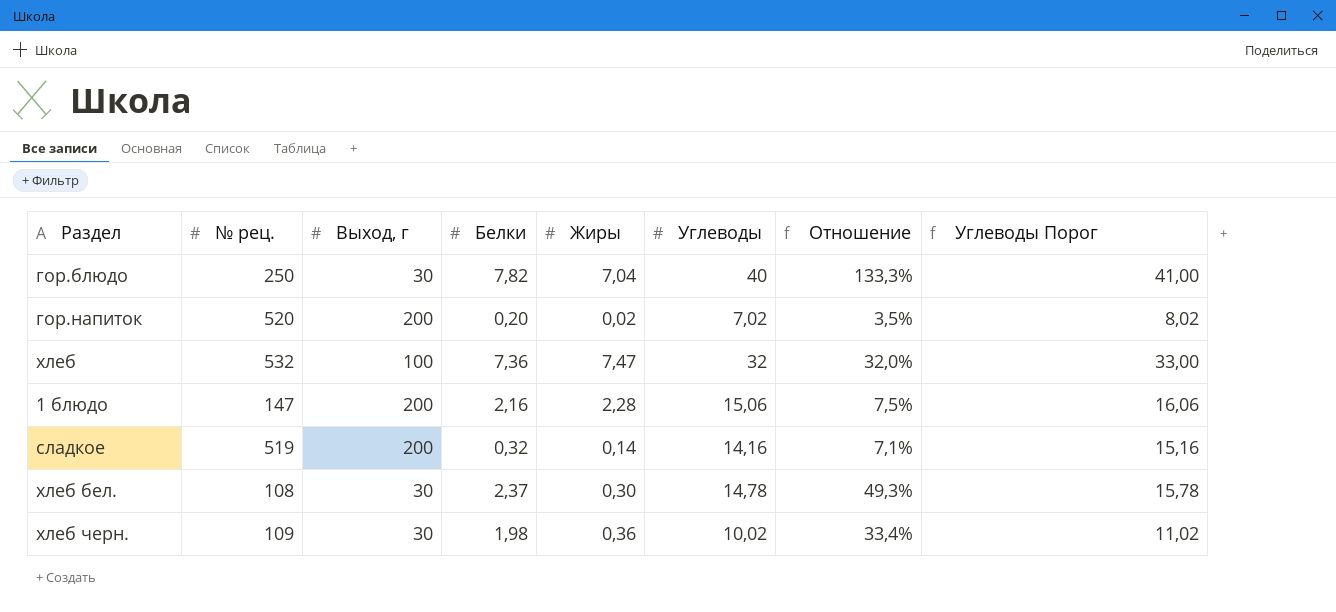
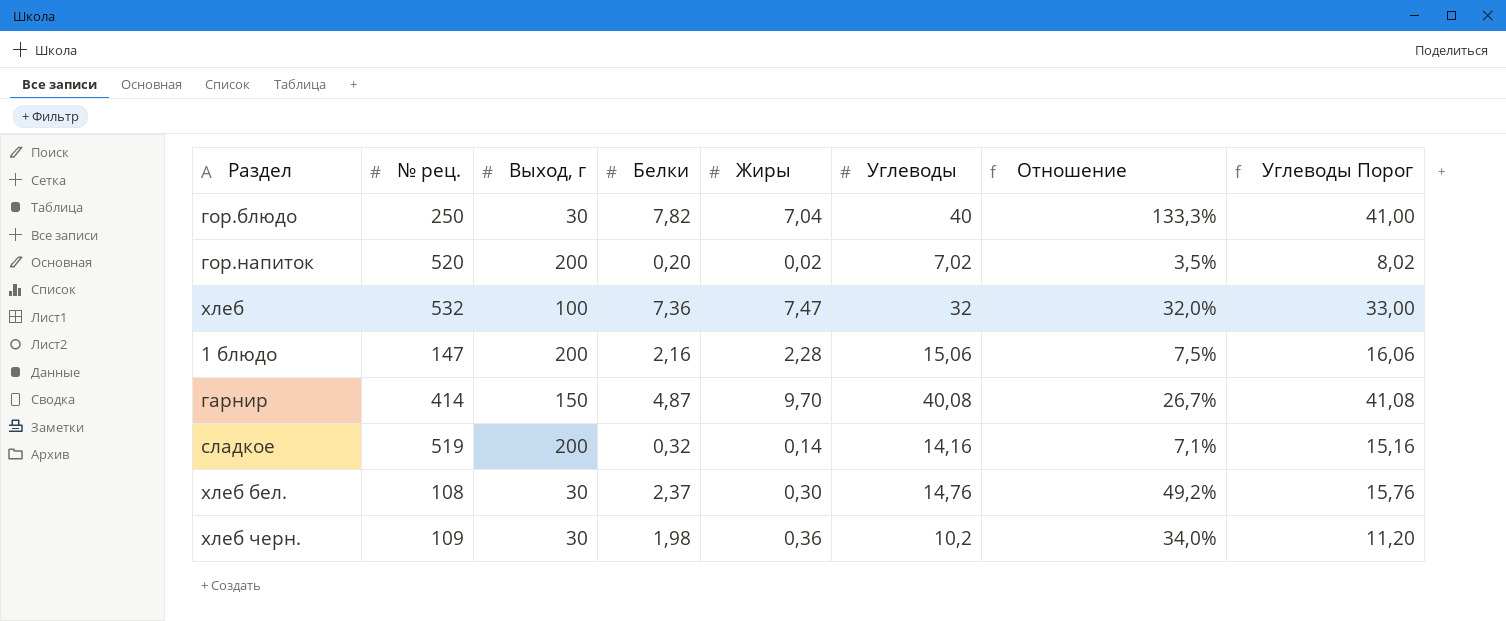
row гарнир: none -> 414 | 150 | 4,87 | 9,70 | 40,08 | 26,7% | 41,08
хлеб бел. | Углеводы: 14,78 -> 14,76
хлеб бел. | Отношение: 49,3% -> 49,2%
хлеб бел. | Углеводы Порог: 15,78 -> 15,76
хлеб черн. | Углеводы: 10,02 -> 10,2
хлеб черн. | Отношение: 33,4% -> 34,0%
хлеб черн. | Углеводы Порог: 11,02 -> 11,20

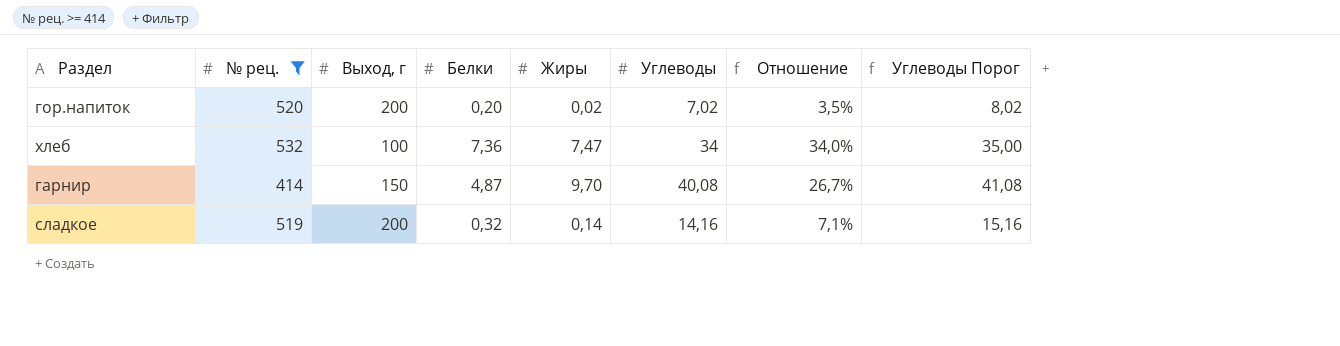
filter: none -> № рец. >= 414
хлеб | Углеводы: 32 -> 34
хлеб | Отношение: 32,0% -> 34,0%
хлеб | Углеводы Порог: 33,00 -> 35,00

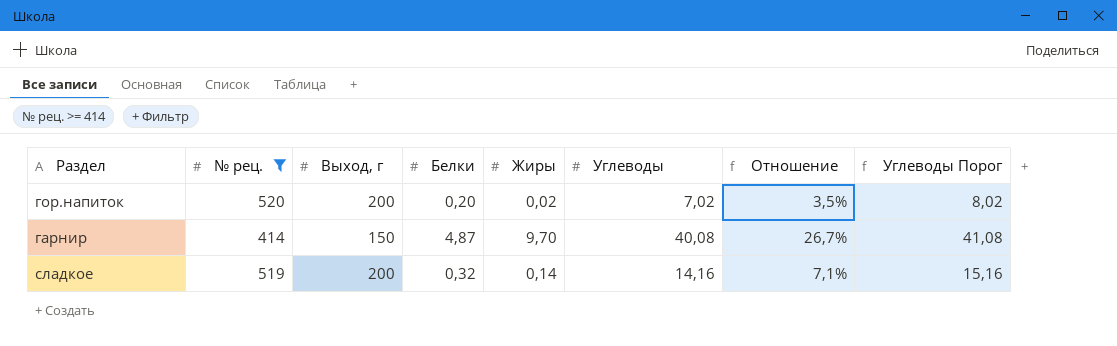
row хлеб: 532 | 100 | 7,36 | 7,47 | 34 | 34,0% | 35,00 -> none

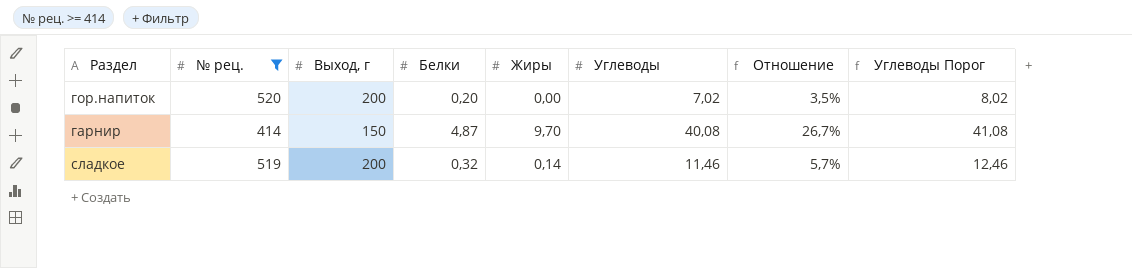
гор.напиток | Жиры: 0,02 -> 0,00
сладкое | Углеводы: 14,16 -> 11,46
сладкое | Отношение: 7,1% -> 5,7%
сладкое | Углеводы Порог: 15,16 -> 12,46

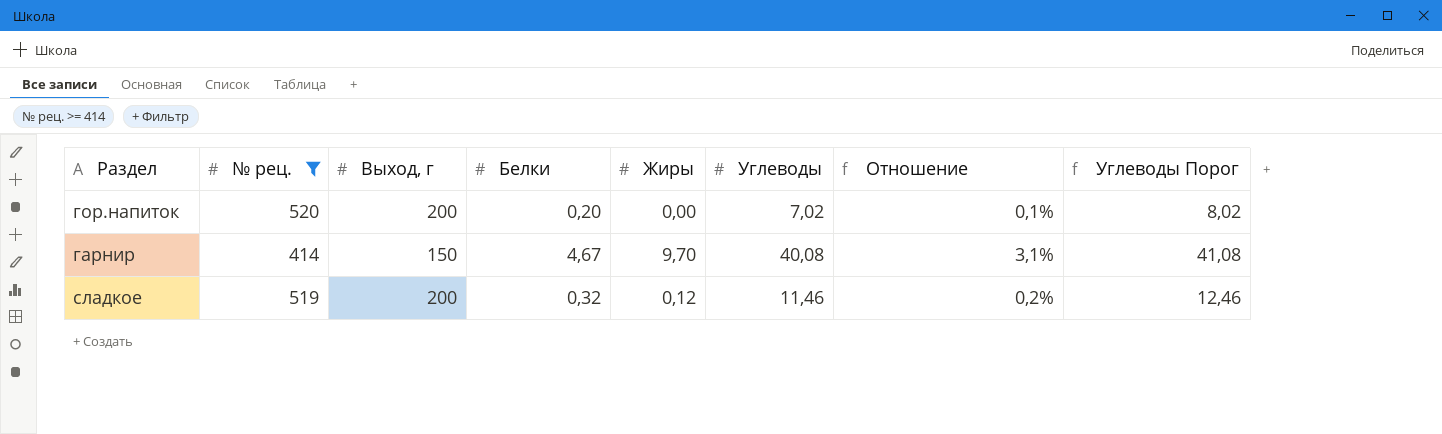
column Отношение | formula: [Углеводы] / [Выход, г] -> [Белки] / [Выход, г]
гарнир | Белки: 4,87 -> 4,67
сладкое | Жиры: 0,14 -> 0,12

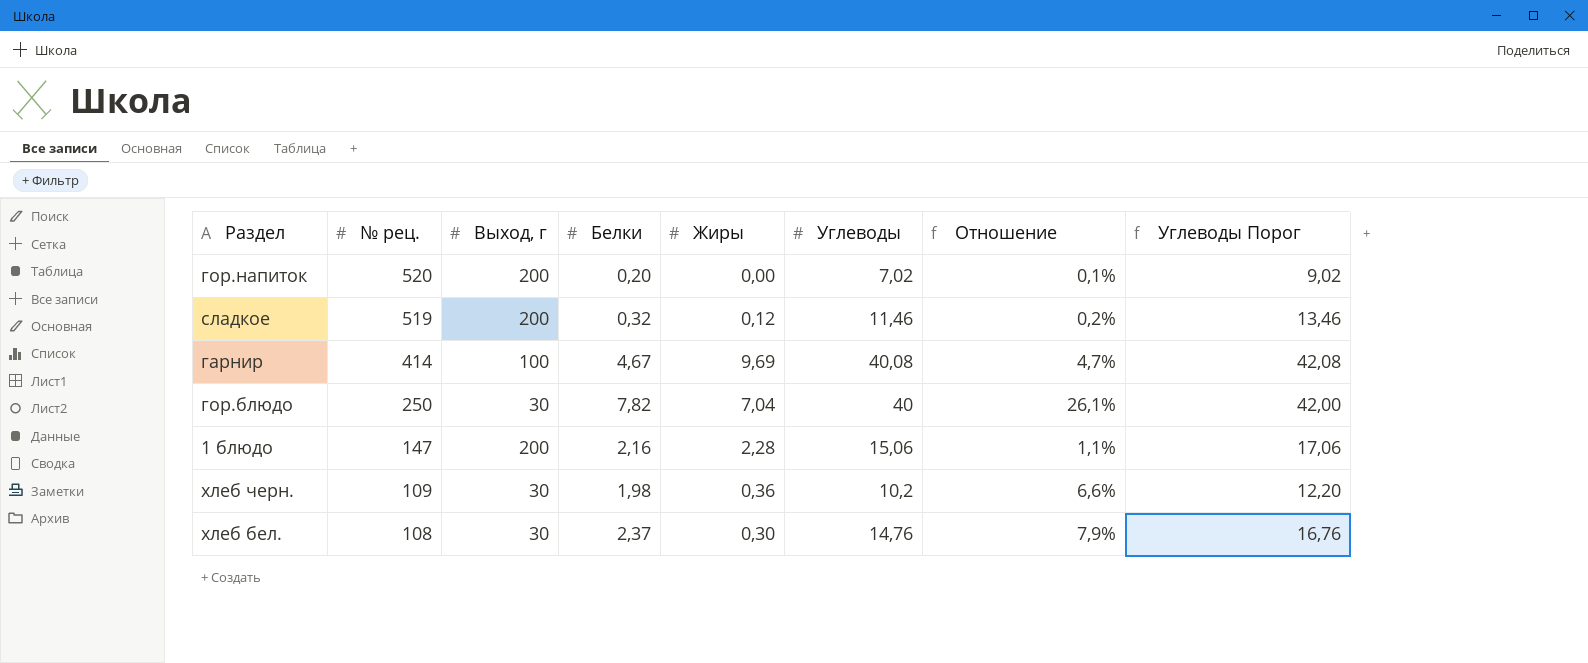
filter: № рец. >= 414 -> none
row order: none -> № рец. descending
column Углеводы Порог | formula: [Углеводы] + 1 -> [Углеводы] + 2
гарнир | Выход, г: 150 -> 100
гарнир | Жиры: 9,70 -> 9,69
гарнир | Отношение: 3,1% -> 4,7%

